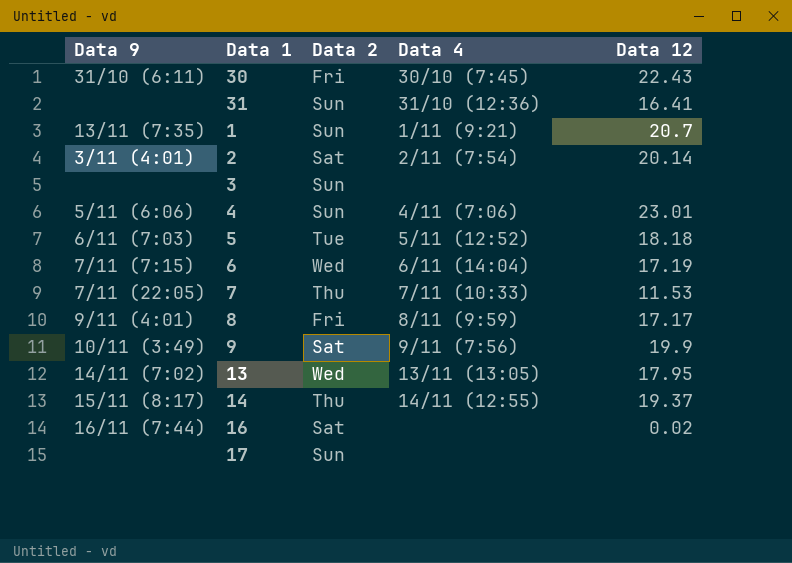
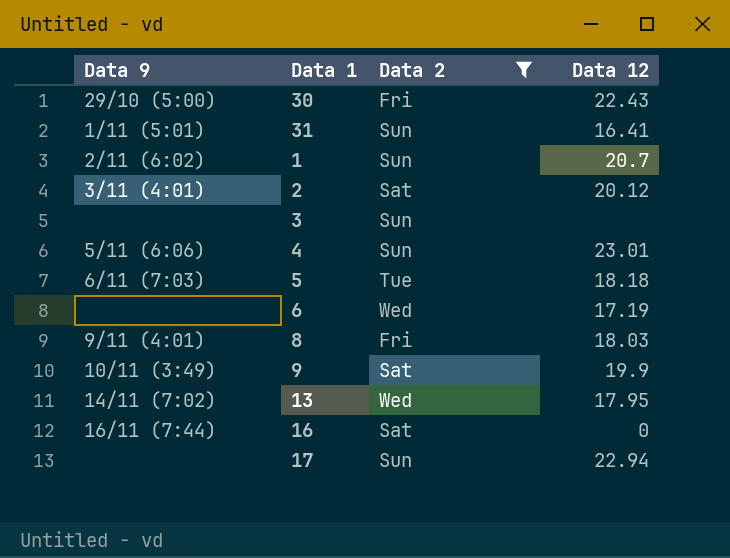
filter: none -> Data 2 != Thu
column Data 4 | position: 4 -> none
30 | Data 9: 31/10 (6:11) -> 29/10 (5:00)
31 | Data 9: none -> 1/11 (5:01)
1 | Data 9: 13/11 (7:35) -> 2/11 (6:02)
2 | Data 12: 20.14 -> 20.12
6 | Data 9: 7/11 (7:15) -> none
8 | Data 12: 17.17 -> 18.03
16 | Data 12: 0.02 -> 0
17 | Data 12: none -> 22.94

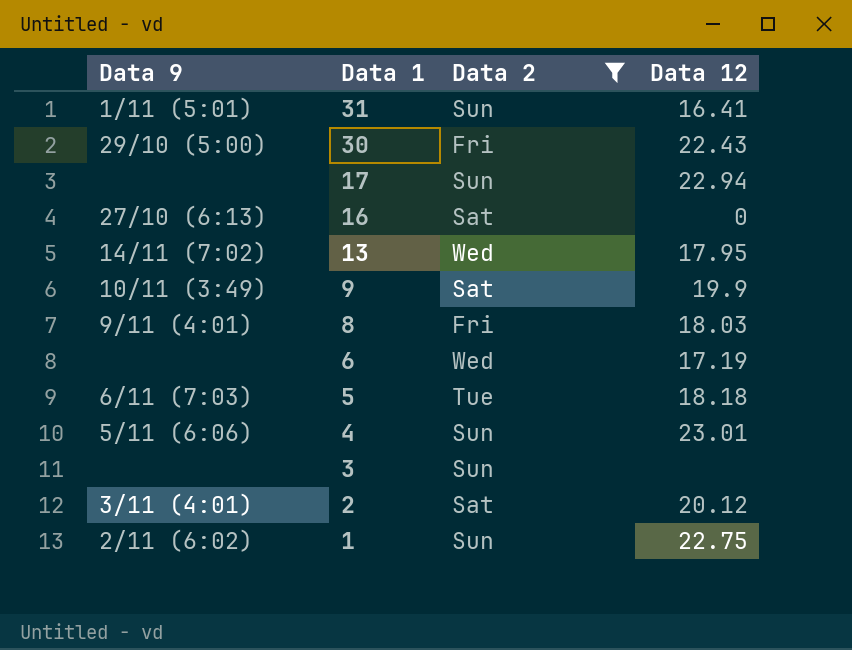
row order: none -> Data 1 descending
16 | Data 9: 16/11 (7:44) -> 27/10 (6:13)
1 | Data 12: 20.7 -> 22.75

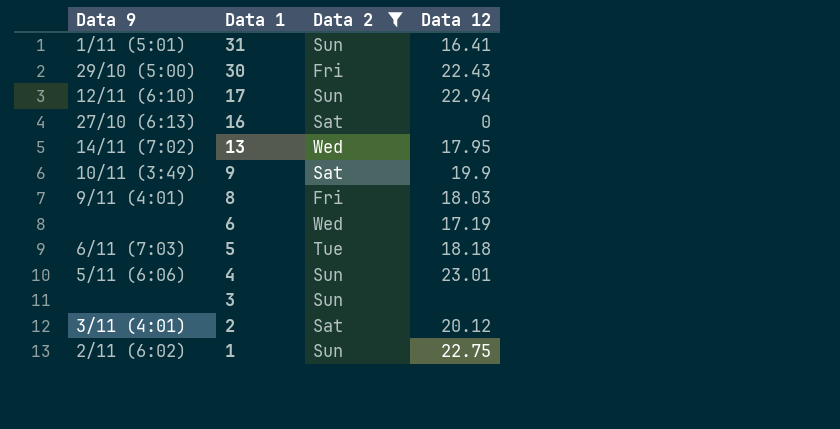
17 | Data 9: none -> 12/11 (6:10)

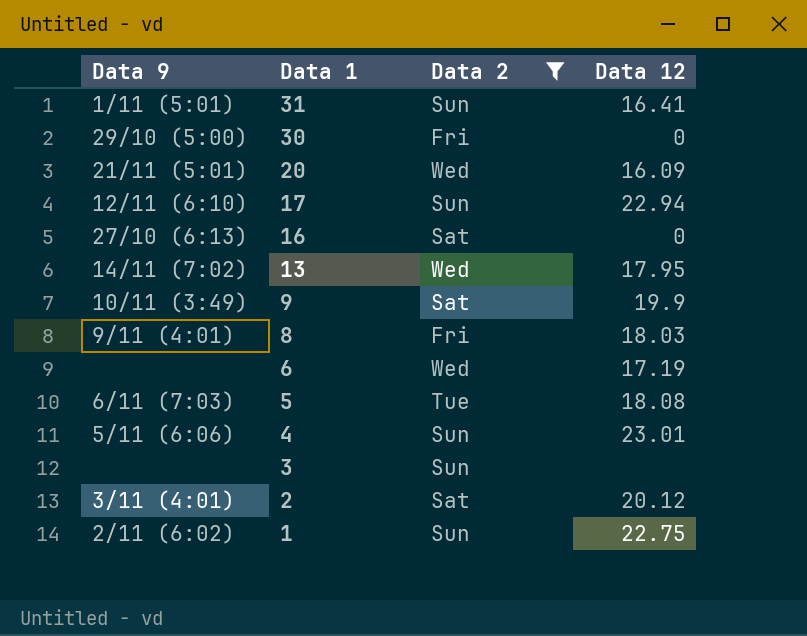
30 | Data 12: 22.43 -> 0
row 20: none -> 21/11 (5:01) | Wed | 16.09
5 | Data 12: 18.18 -> 18.08

